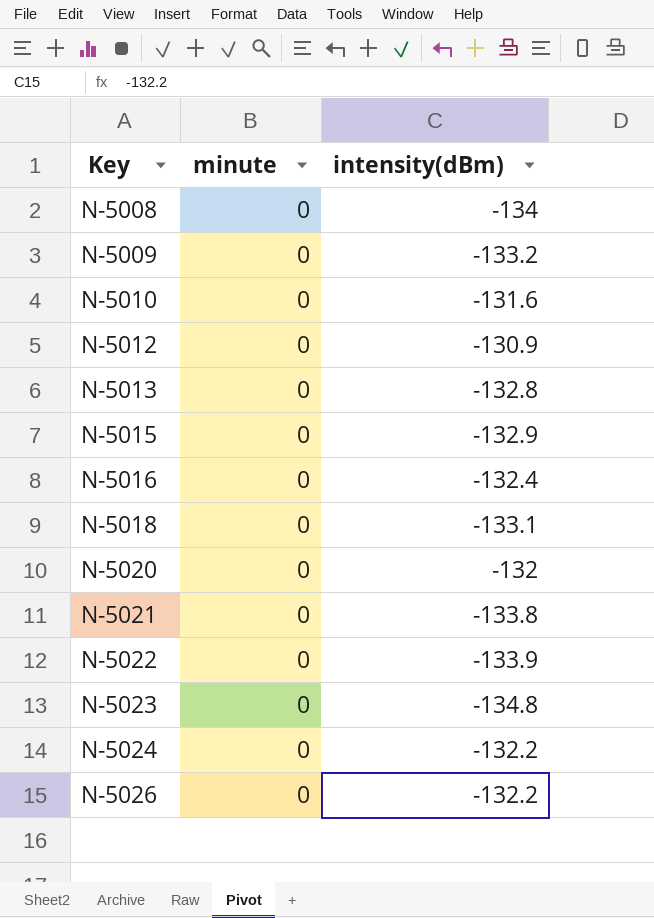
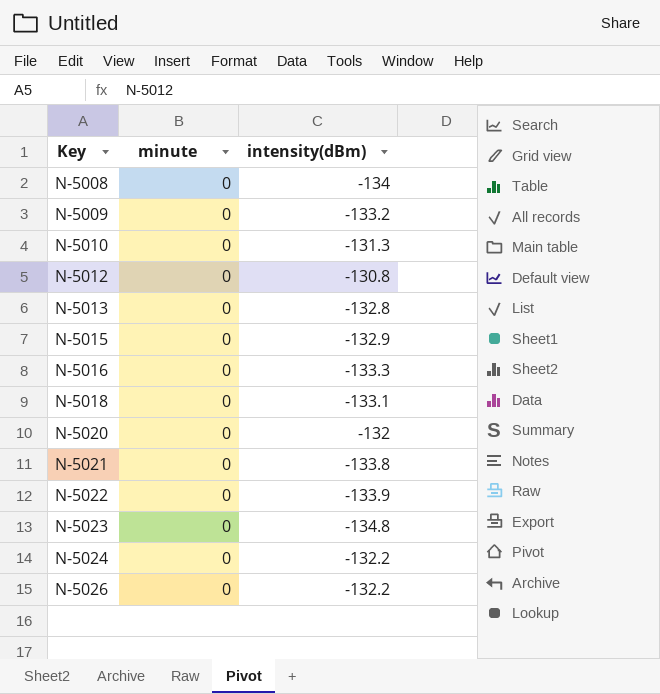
N-5010 | intensity(dBm): -131.6 -> -131.3
N-5012 | intensity(dBm): -130.9 -> -130.8
N-5016 | intensity(dBm): -132.4 -> -133.3

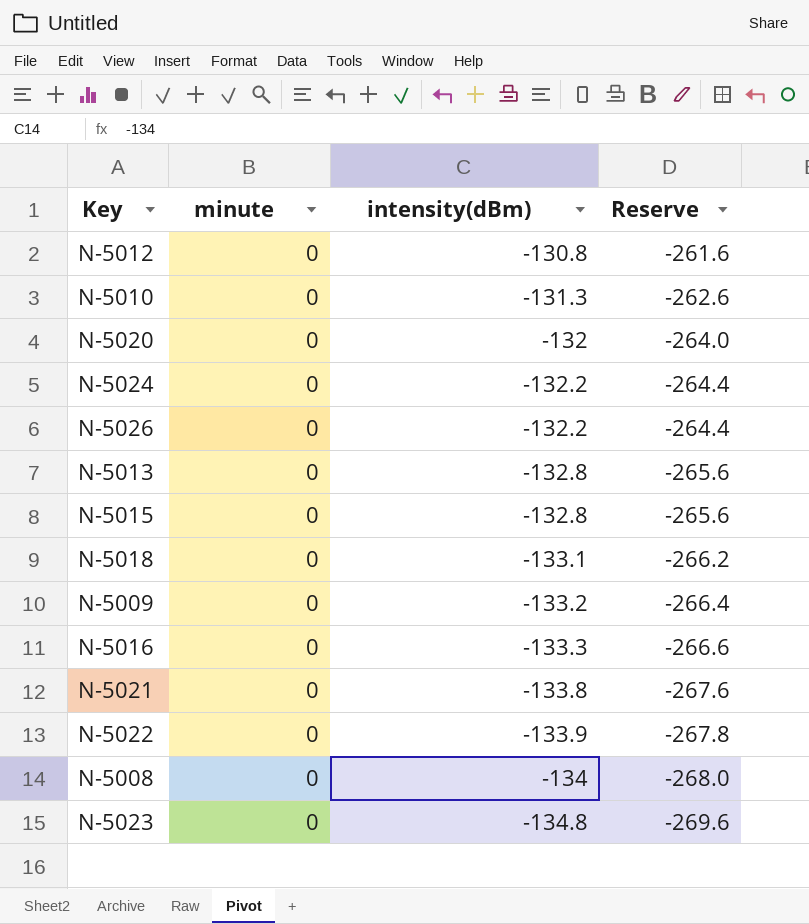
row order: Key ascending -> intensity(dBm) descending
column Reserve | formula: none -> [intensity(dBm)] * 2
N-5015 | intensity(dBm): -132.9 -> -132.8

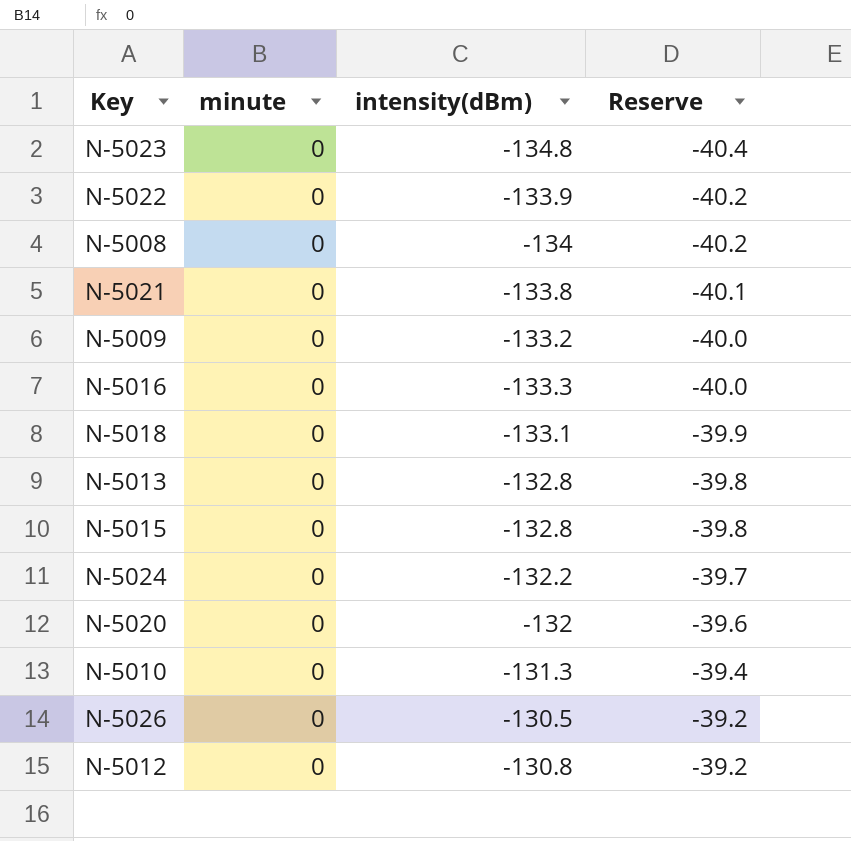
row order: intensity(dBm) descending -> Reserve ascending
column Reserve | formula: [intensity(dBm)] * 2 -> [intensity(dBm)] * 0.3
N-5026 | intensity(dBm): -132.2 -> -130.5

